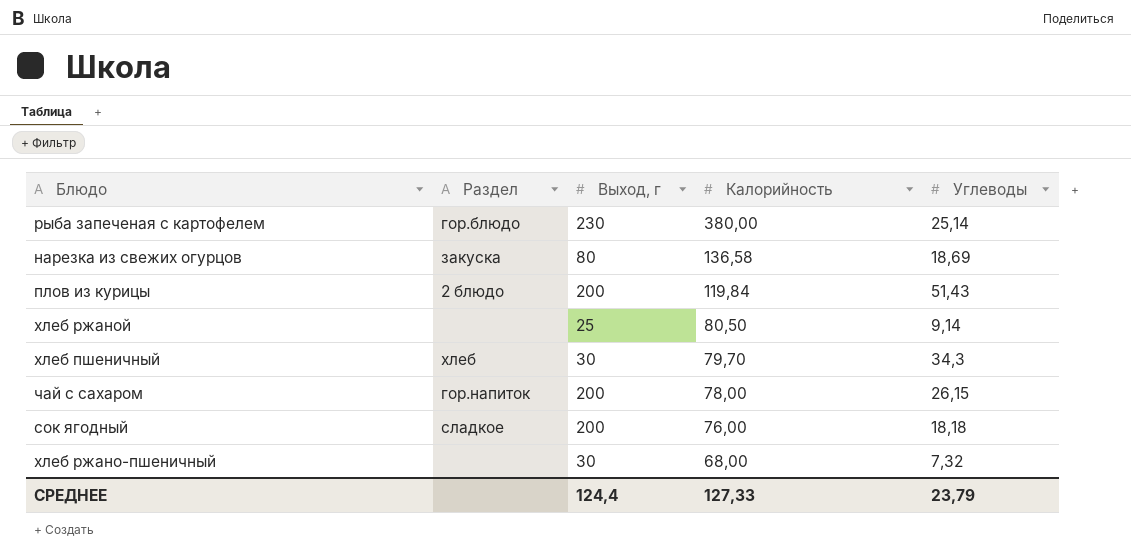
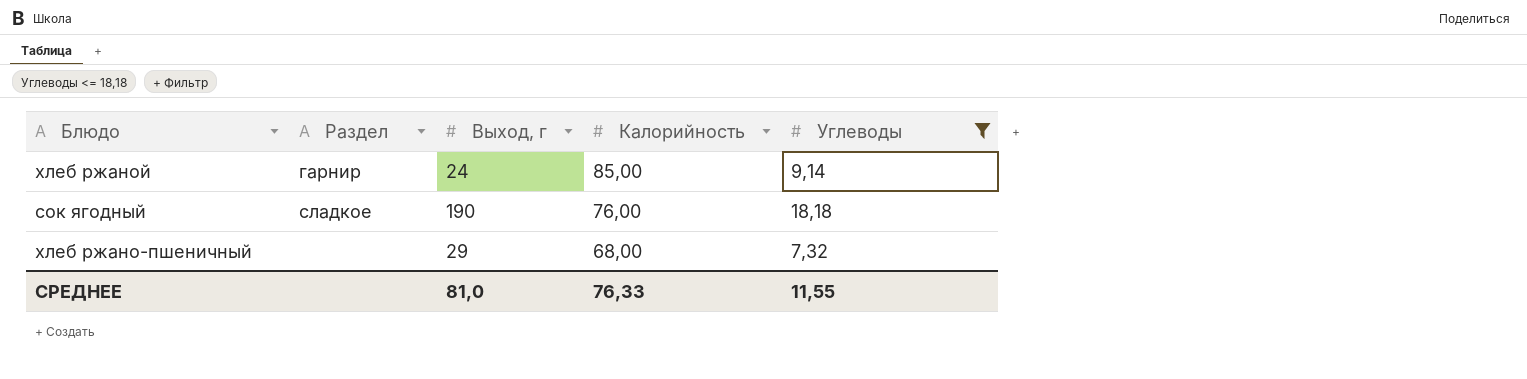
filter: none -> Углеводы <= 18,18
хлеб ржаной | Раздел: none -> гарнир
хлеб ржаной | Выход, г: 25 -> 24
хлеб ржаной | Калорийность: 80,50 -> 85,00
сок ягодный | Выход, г: 200 -> 190
хлеб ржано-пшеничный | Выход, г: 30 -> 29
СРЕДНЕЕ | Выход, г: 124,4 -> 81,0
СРЕДНЕЕ | Калорийность: 127,33 -> 76,33
СРЕДНЕЕ | Углеводы: 23,79 -> 11,55

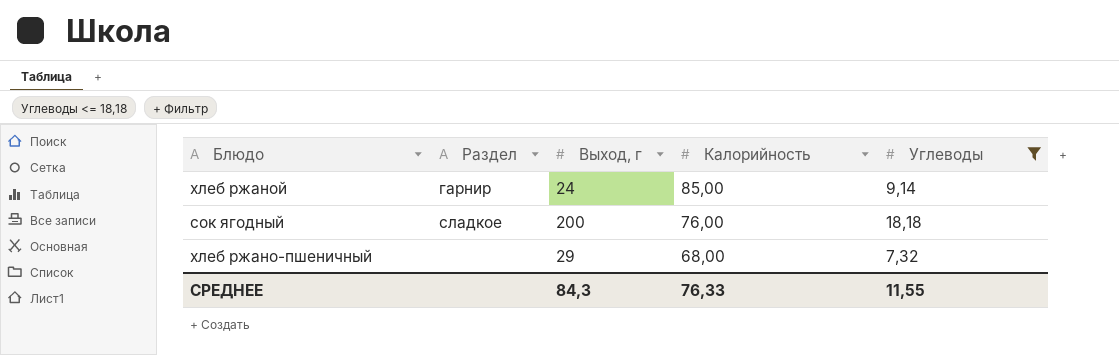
сок ягодный | Выход, г: 190 -> 200
СРЕДНЕЕ | Выход, г: 81,0 -> 84,3

